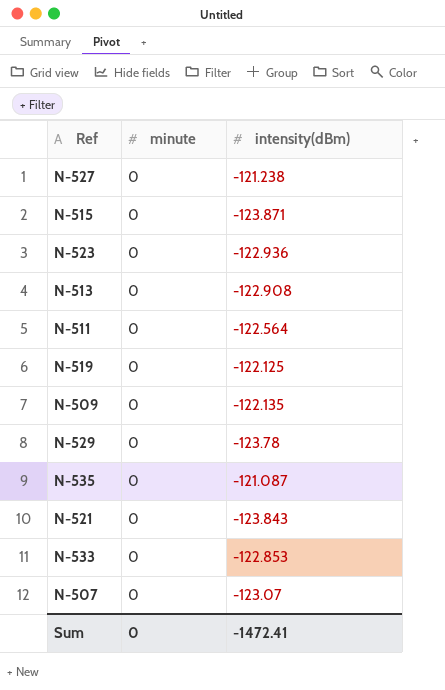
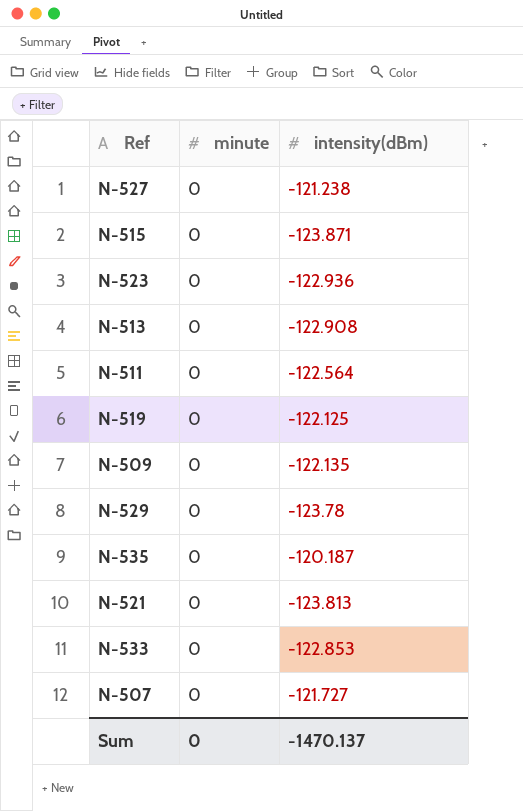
N-535 | intensity(dBm): -121.087 -> -120.187
N-521 | intensity(dBm): -123.843 -> -123.813
N-507 | intensity(dBm): -123.07 -> -121.727
Sum | intensity(dBm): -1472.41 -> -1470.137

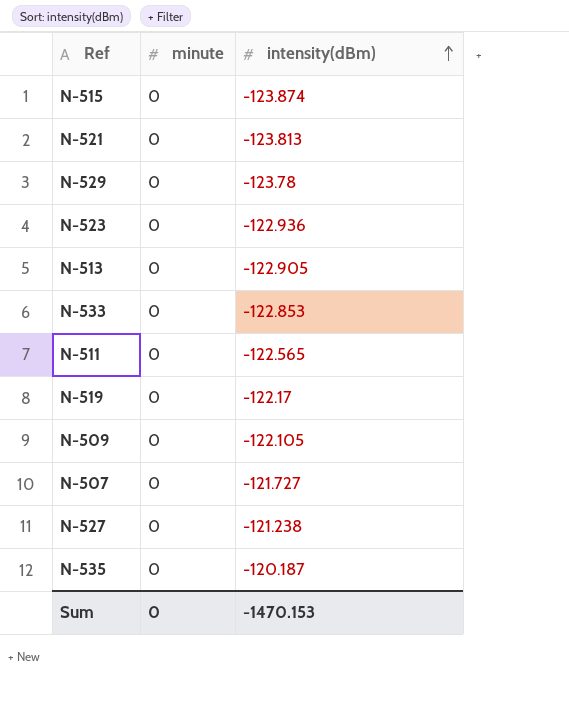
row order: none -> intensity(dBm) ascending
N-515 | intensity(dBm): -123.871 -> -123.874
N-513 | intensity(dBm): -122.908 -> -122.905
N-511 | intensity(dBm): -122.564 -> -122.565
N-519 | intensity(dBm): -122.125 -> -122.17
N-509 | intensity(dBm): -122.135 -> -122.105
Sum | intensity(dBm): -1470.137 -> -1470.153

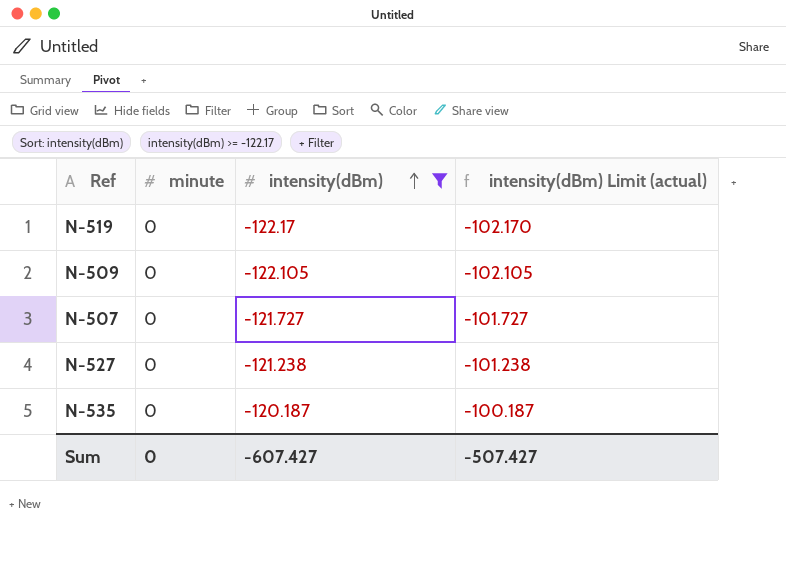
filter: none -> intensity(dBm) >= -122.17
column intensity(dBm) Limit (actual) | formula: none -> [intensity(dBm)] + 20
Sum | intensity(dBm): -1470.153 -> -607.427

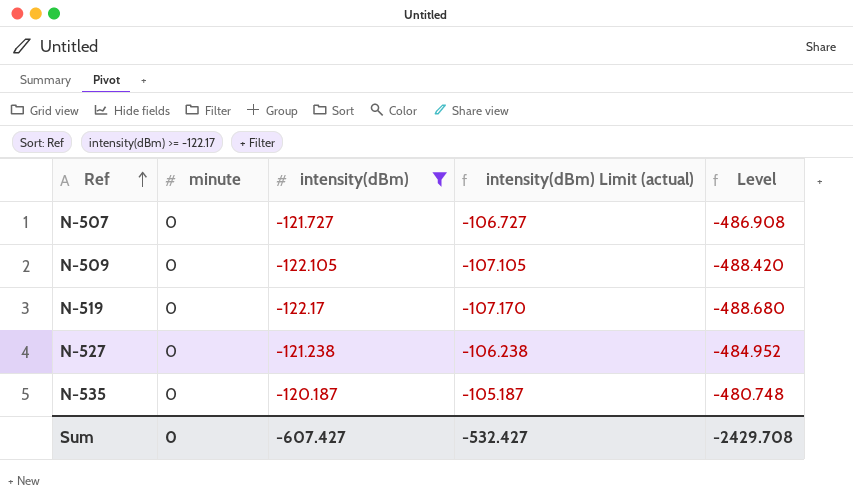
row order: intensity(dBm) ascending -> Ref ascending
column intensity(dBm) Limit (actual) | formula: [intensity(dBm)] + 20 -> [intensity(dBm)] + 15
column Level | formula: none -> [intensity(dBm)] * 4
Sum | intensity(dBm) Limit (actual): -507.427 -> -532.427

